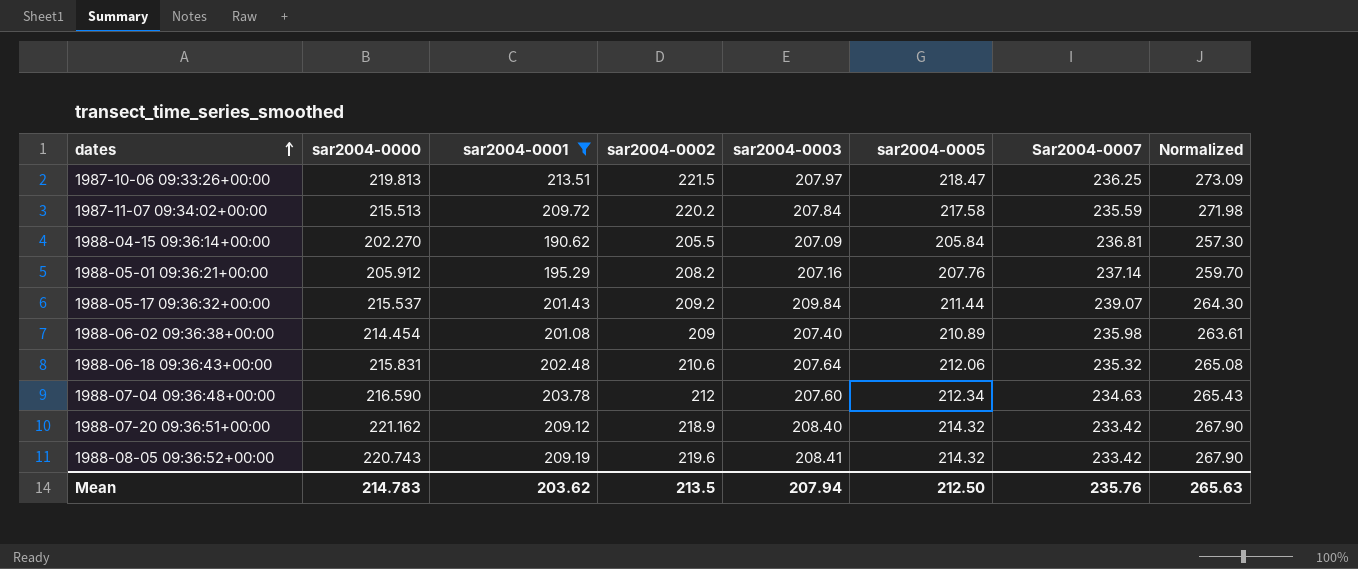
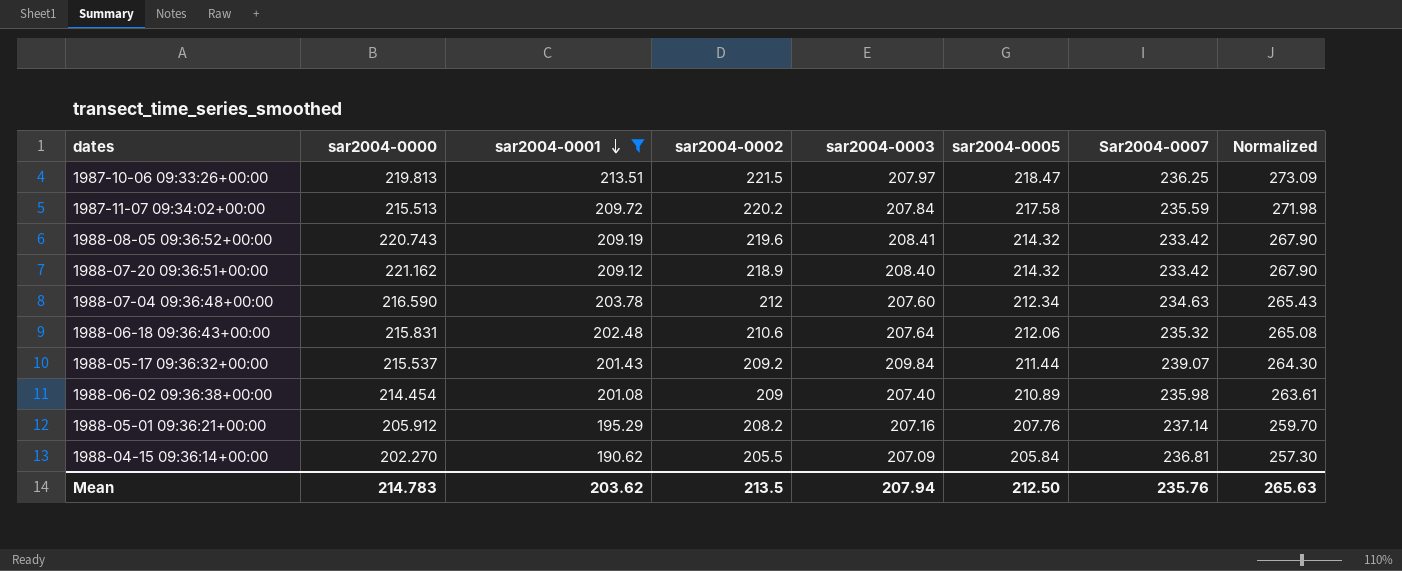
row order: dates ascending -> sar2004-0001 descending

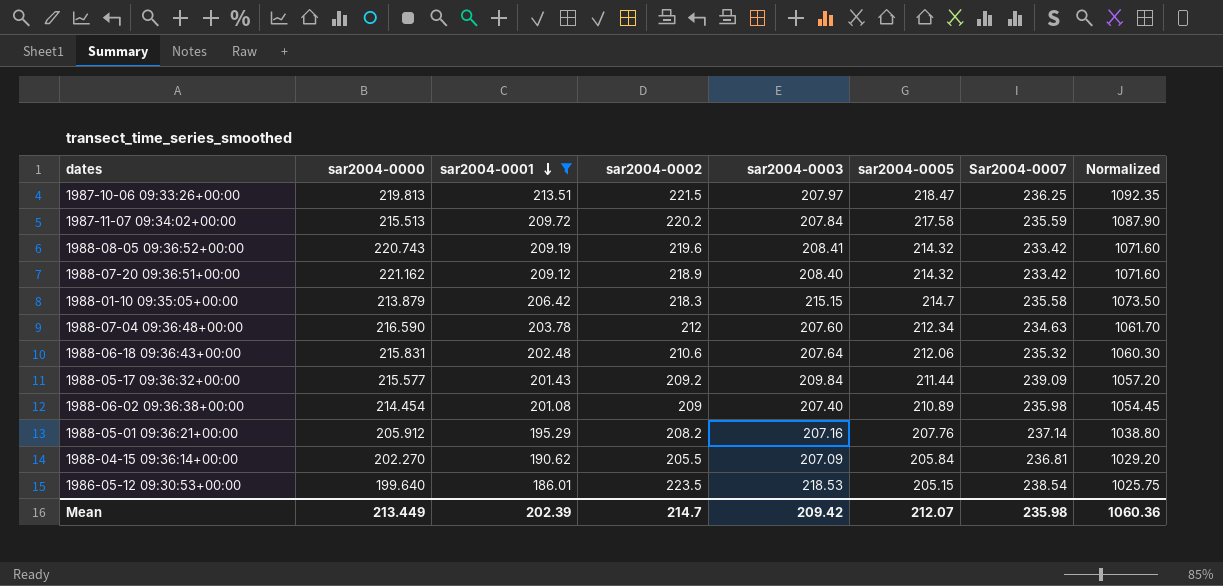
column Normalized | formula: [sar2004-0005] * 1.25 -> [sar2004-0005] * 5
row 1988-01-10 09:35:05+00:00: none -> 213.879 | 206.42 | 218.3 | 215.15 | 214.7 | 235.58 | 1073.50
1988-05-17 09:36:32+00:00 | sar2004-0000: 215.537 -> 215.577
1988-05-17 09:36:32+00:00 | Sar2004-0007: 239.07 -> 239.09
row 1986-05-12 09:30:53+00:00: none -> 199.640 | 186.01 | 223.5 | 218.53 | 205.15 | 238.54 | 1025.75
Mean | sar2004-0000: 214.783 -> 213.449
Mean | sar2004-0001: 203.62 -> 202.39
Mean | sar2004-0002: 213.5 -> 214.7
Mean | sar2004-0003: 207.94 -> 209.42
Mean | sar2004-0005: 212.50 -> 212.07
Mean | Sar2004-0007: 235.76 -> 235.98
Mean | Normalized: 265.63 -> 1060.36

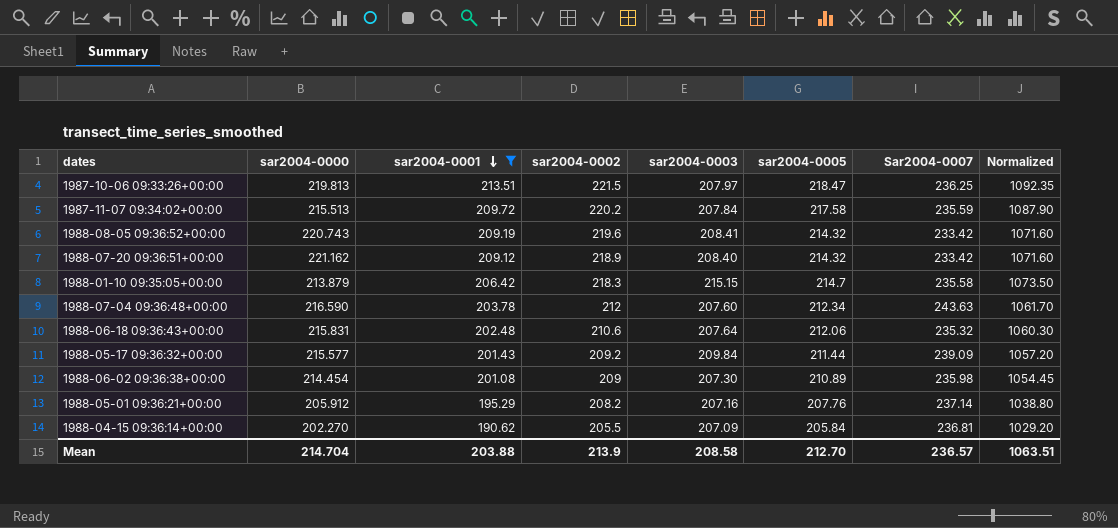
row 1986-05-12 09:30:53+00:00: 199.640 | 186.01 | 223.5 | 218.53 | 205.15 | 238.54 | 1025.75 -> none
1988-07-04 09:36:48+00:00 | Sar2004-0007: 234.63 -> 243.63
1988-06-02 09:36:38+00:00 | sar2004-0003: 207.40 -> 207.30
Mean | sar2004-0000: 213.449 -> 214.704
Mean | sar2004-0001: 202.39 -> 203.88
Mean | sar2004-0002: 214.7 -> 213.9
Mean | sar2004-0003: 209.42 -> 208.58
Mean | sar2004-0005: 212.07 -> 212.70
Mean | Sar2004-0007: 235.98 -> 236.57
Mean | Normalized: 1060.36 -> 1063.51

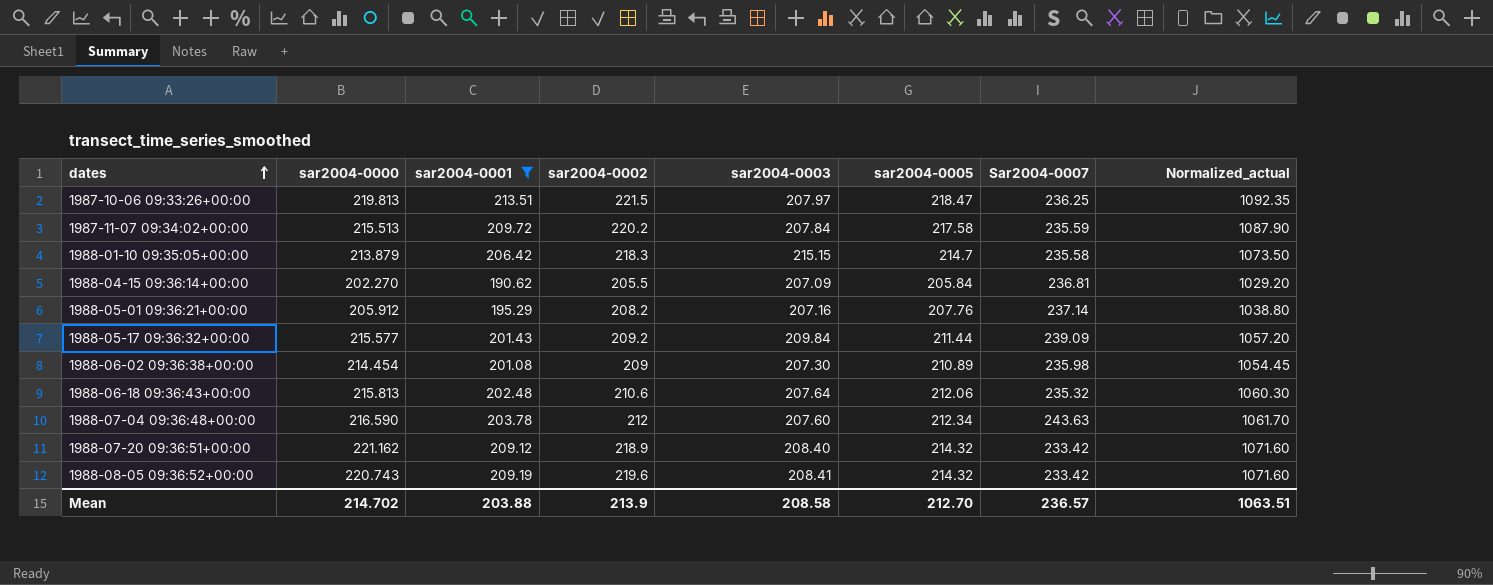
row order: sar2004-0001 descending -> dates ascending
column name: Normalized -> Normalized_actual
1988-06-18 09:36:43+00:00 | sar2004-0000: 215.831 -> 215.813
Mean | sar2004-0000: 214.704 -> 214.702

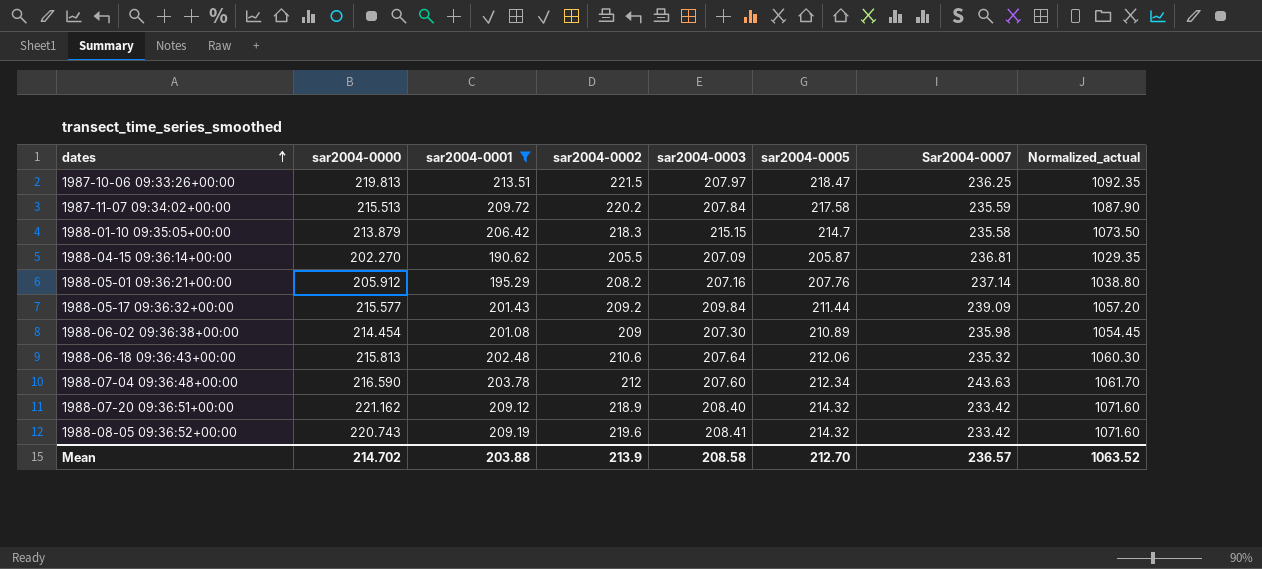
1988-04-15 09:36:14+00:00 | sar2004-0005: 205.84 -> 205.87
1988-04-15 09:36:14+00:00 | Normalized_actual: 1029.20 -> 1029.35
Mean | Normalized_actual: 1063.51 -> 1063.52

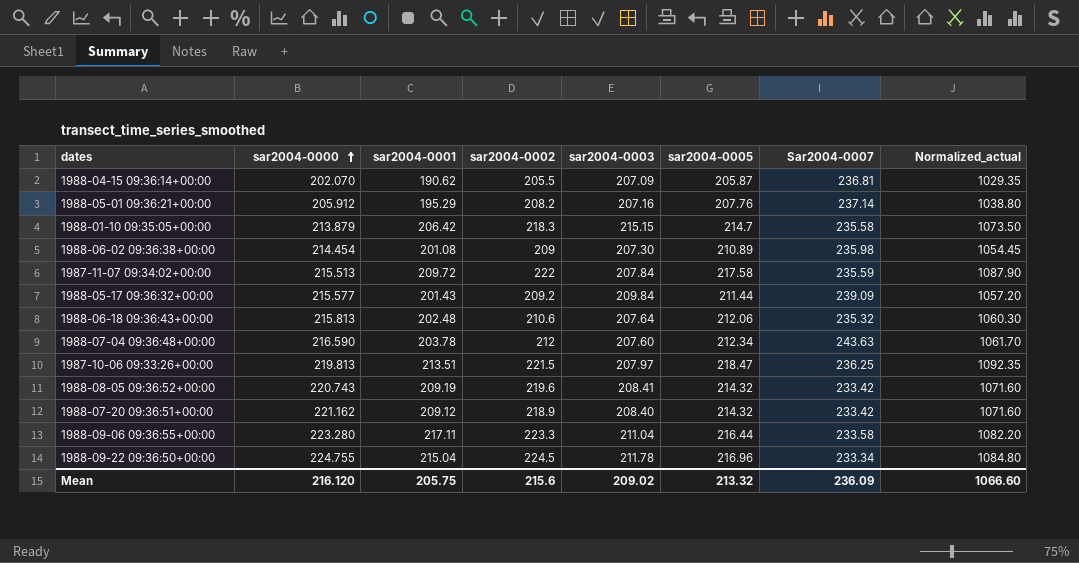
filter: sar2004-0001 <= 213.51 -> none
row order: dates ascending -> sar2004-0000 ascending
1988-04-15 09:36:14+00:00 | sar2004-0000: 202.270 -> 202.070
1987-11-07 09:34:02+00:00 | sar2004-0002: 220.2 -> 222
Mean | sar2004-0000: 214.702 -> 216.120
Mean | sar2004-0001: 203.88 -> 205.75
Mean | sar2004-0002: 213.9 -> 215.6
Mean | sar2004-0003: 208.58 -> 209.02
Mean | sar2004-0005: 212.70 -> 213.32
Mean | Sar2004-0007: 236.57 -> 236.09
Mean | Normalized_actual: 1063.52 -> 1066.60

